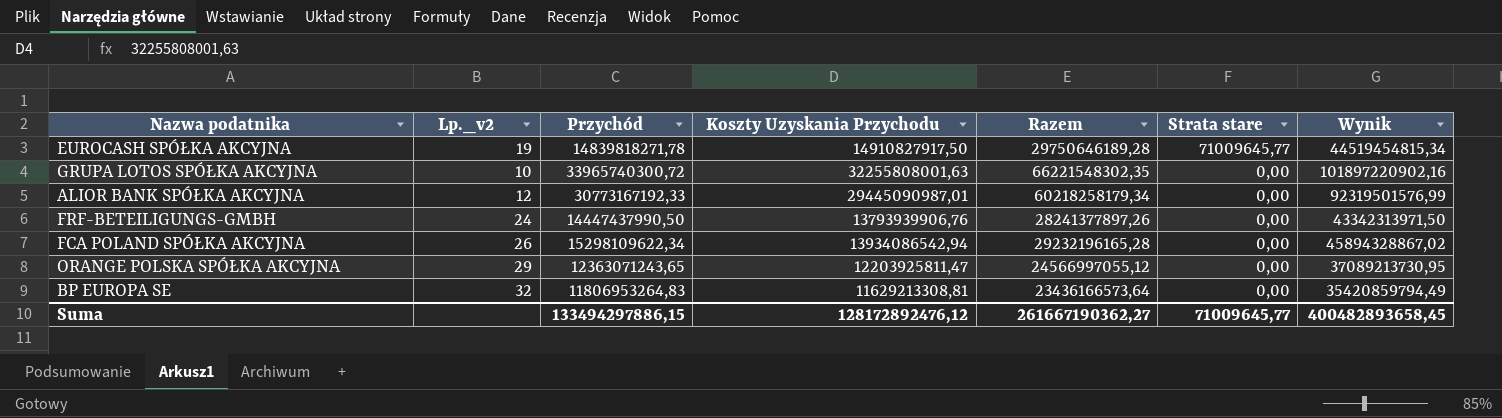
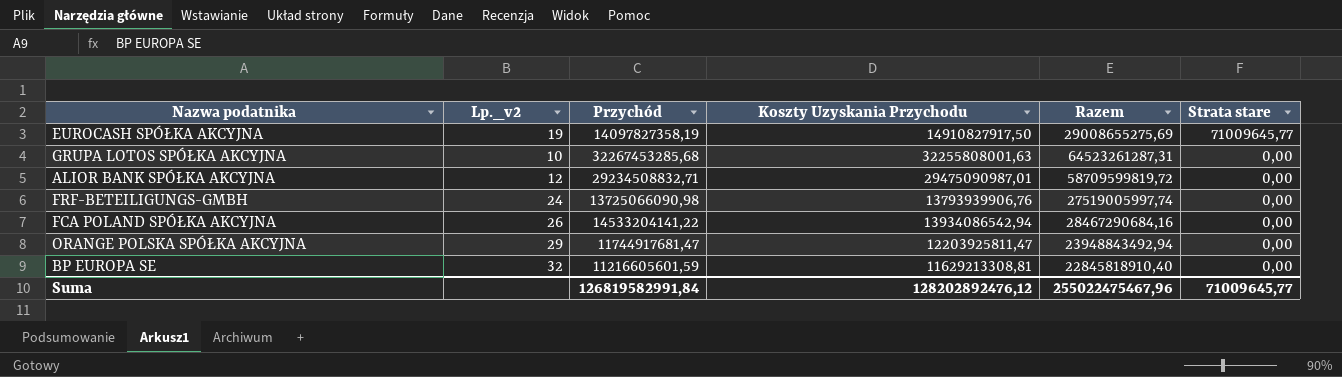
column Wynik | formula: [Przychód] * 3 -> none
EUROCASH SPÓŁKA AKCYJNA | Przychód: 14839818271,78 -> 14097827358,19
EUROCASH SPÓŁKA AKCYJNA | Razem: 29750646189,28 -> 29008655275,69
GRUPA LOTOS SPÓŁKA AKCYJNA | Przychód: 33965740300,72 -> 32267453285,68
GRUPA LOTOS SPÓŁKA AKCYJNA | Razem: 66221548302,35 -> 64523261287,31
ALIOR BANK SPÓŁKA AKCYJNA | Przychód: 30773167192,33 -> 29234508832,71
ALIOR BANK SPÓŁKA AKCYJNA | Koszty Uzyskania Przychodu: 29445090987,01 -> 29475090987,01
ALIOR BANK SPÓŁKA AKCYJNA | Razem: 60218258179,34 -> 58709599819,72
FRF-BETEILIGUNGS-GMBH | Przychód: 14447437990,50 -> 13725066090,98
FRF-BETEILIGUNGS-GMBH | Razem: 28241377897,26 -> 27519005997,74
FCA POLAND SPÓŁKA AKCYJNA | Przychód: 15298109622,34 -> 14533204141,22
FCA POLAND SPÓŁKA AKCYJNA | Razem: 29232196165,28 -> 28467290684,16
ORANGE POLSKA SPÓŁKA AKCYJNA | Przychód: 12363071243,65 -> 11744917681,47
ORANGE POLSKA SPÓŁKA AKCYJNA | Razem: 24566997055,12 -> 23948843492,94
BP EUROPA SE | Przychód: 11806953264,83 -> 11216605601,59
BP EUROPA SE | Razem: 23436166573,64 -> 22845818910,40
Suma | Przychód: 133494297886,15 -> 126819582991,84
Suma | Koszty Uzyskania Przychodu: 128172892476,12 -> 128202892476,12
Suma | Razem: 261667190362,27 -> 255022475467,96

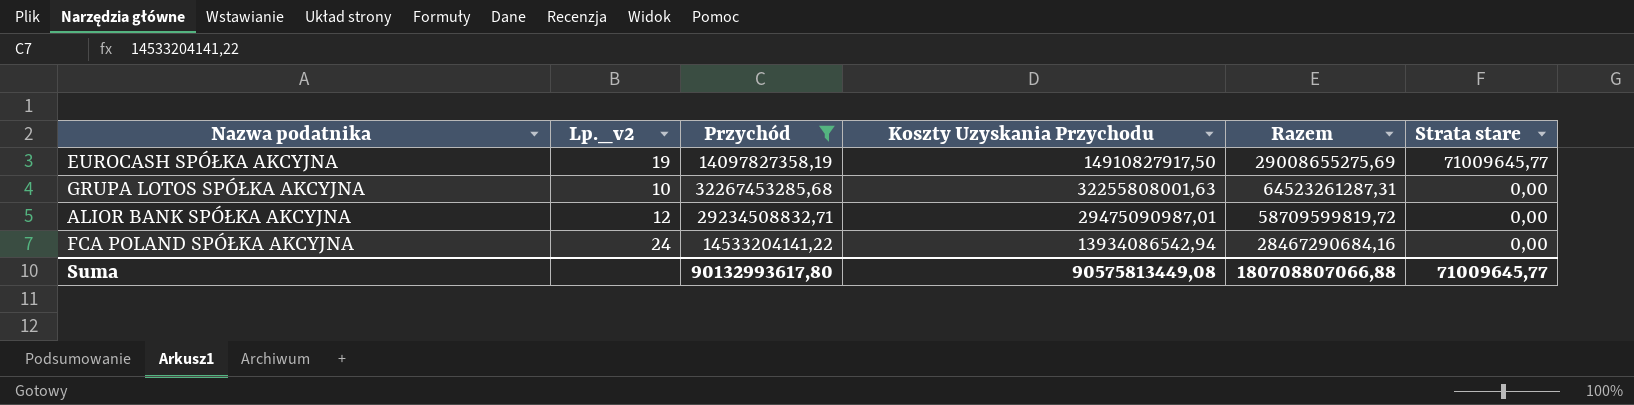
filter: none -> Przychód >= 14097827358,19
FCA POLAND SPÓŁKA AKCYJNA | Lp._v2: 26 -> 24
Suma | Przychód: 126819582991,84 -> 90132993617,80
Suma | Koszty Uzyskania Przychodu: 128202892476,12 -> 90575813449,08
Suma | Razem: 255022475467,96 -> 180708807066,88

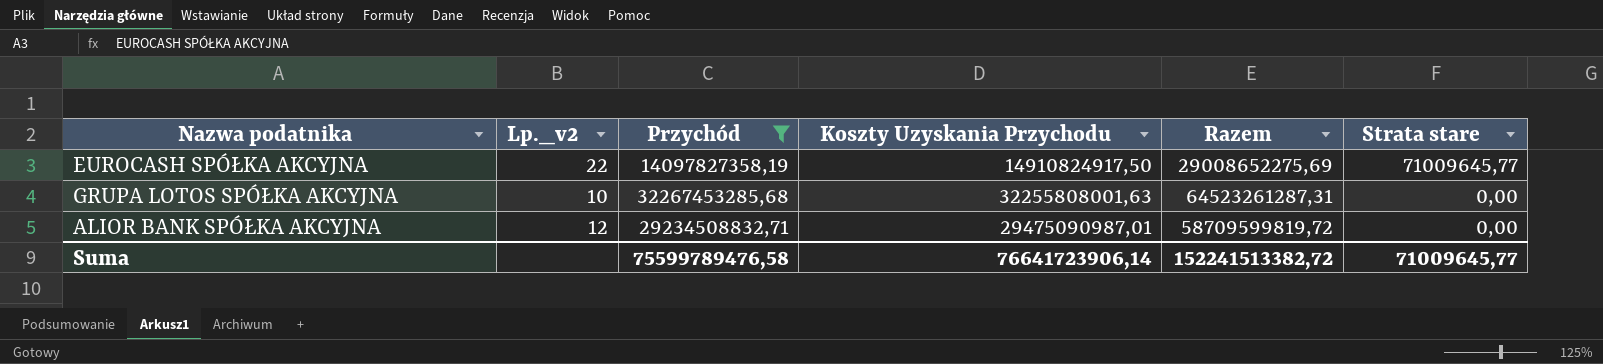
row FCA POLAND SPÓŁKA AKCYJNA: 24 | 14533204141,22 | 13934086542,94 | 28467290684,16 | 0,00 -> none
EUROCASH SPÓŁKA AKCYJNA | Lp._v2: 19 -> 22
EUROCASH SPÓŁKA AKCYJNA | Koszty Uzyskania Przychodu: 14910827917,50 -> 14910824917,50
EUROCASH SPÓŁKA AKCYJNA | Razem: 29008655275,69 -> 29008652275,69
Suma | Przychód: 90132993617,80 -> 75599789476,58
Suma | Koszty Uzyskania Przychodu: 90575813449,08 -> 76641723906,14
Suma | Razem: 180708807066,88 -> 152241513382,72

